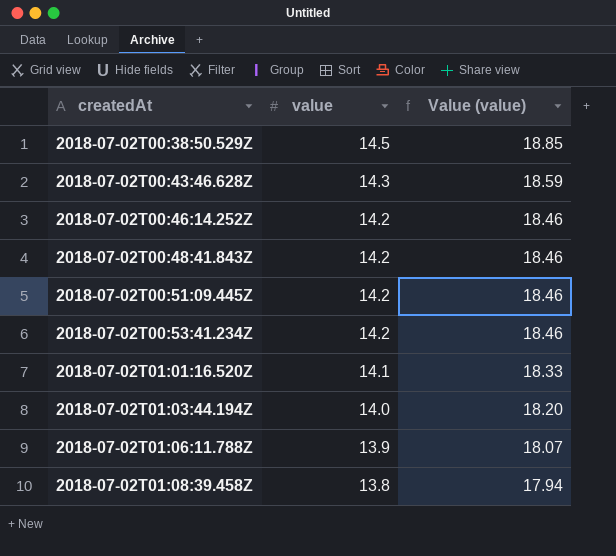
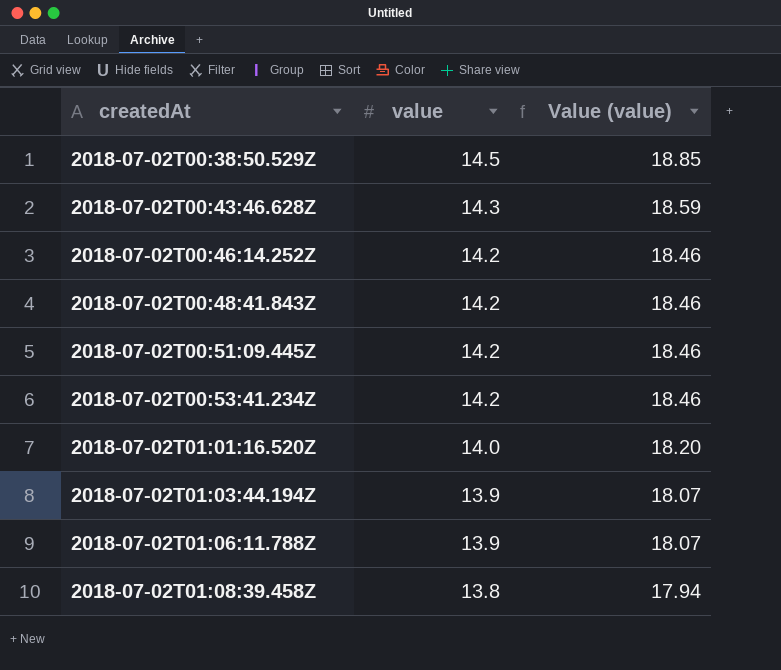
2018-07-02T01:01:16.520Z | value: 14.1 -> 14.0
2018-07-02T01:01:16.520Z | Value (value): 18.33 -> 18.20
2018-07-02T01:03:44.194Z | value: 14.0 -> 13.9
2018-07-02T01:03:44.194Z | Value (value): 18.20 -> 18.07

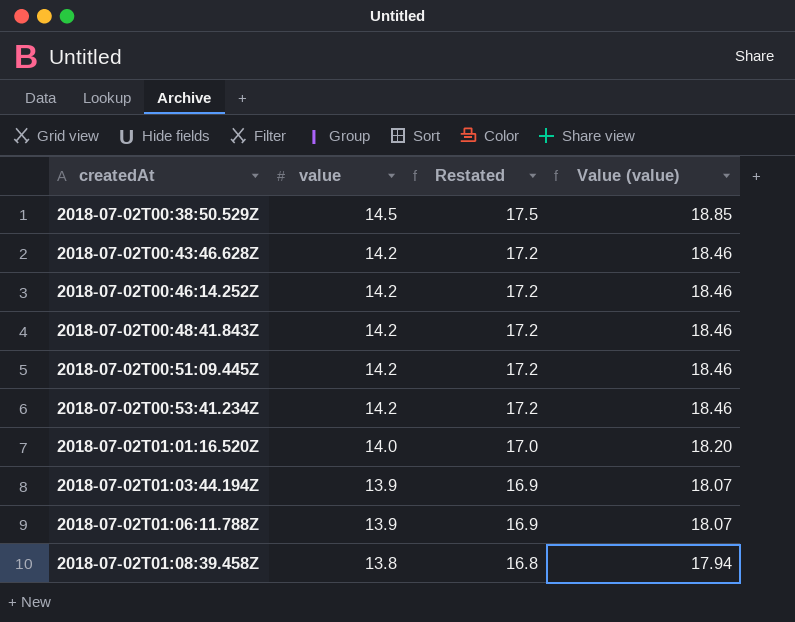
column Restated | formula: none -> [value] + 3
2018-07-02T00:43:46.628Z | value: 14.3 -> 14.2
2018-07-02T00:43:46.628Z | Value (value): 18.59 -> 18.46

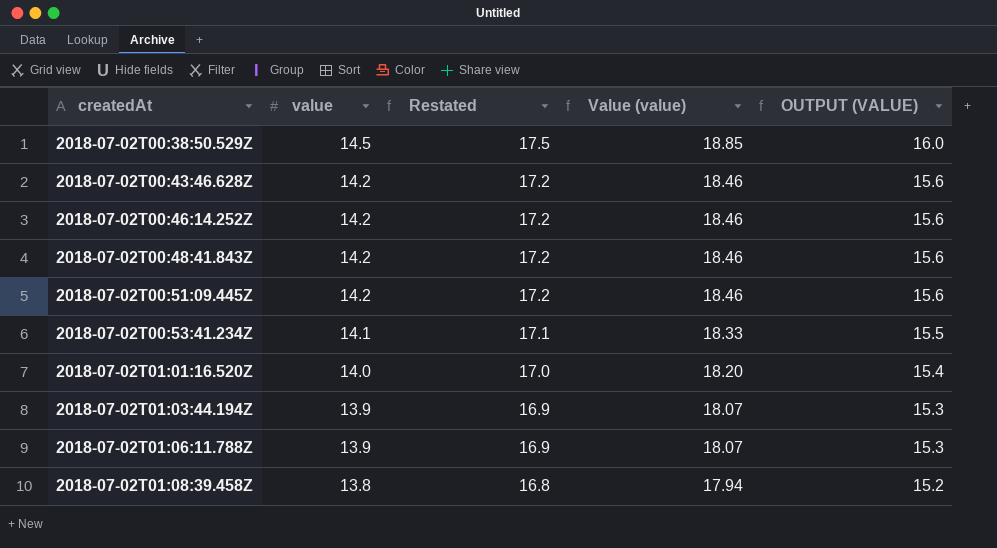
column OUTPUT (VALUE) | formula: none -> [value] * 1.1
2018-07-02T00:53:41.234Z | value: 14.2 -> 14.1
2018-07-02T00:53:41.234Z | Restated: 17.2 -> 17.1
2018-07-02T00:53:41.234Z | Value (value): 18.46 -> 18.33

